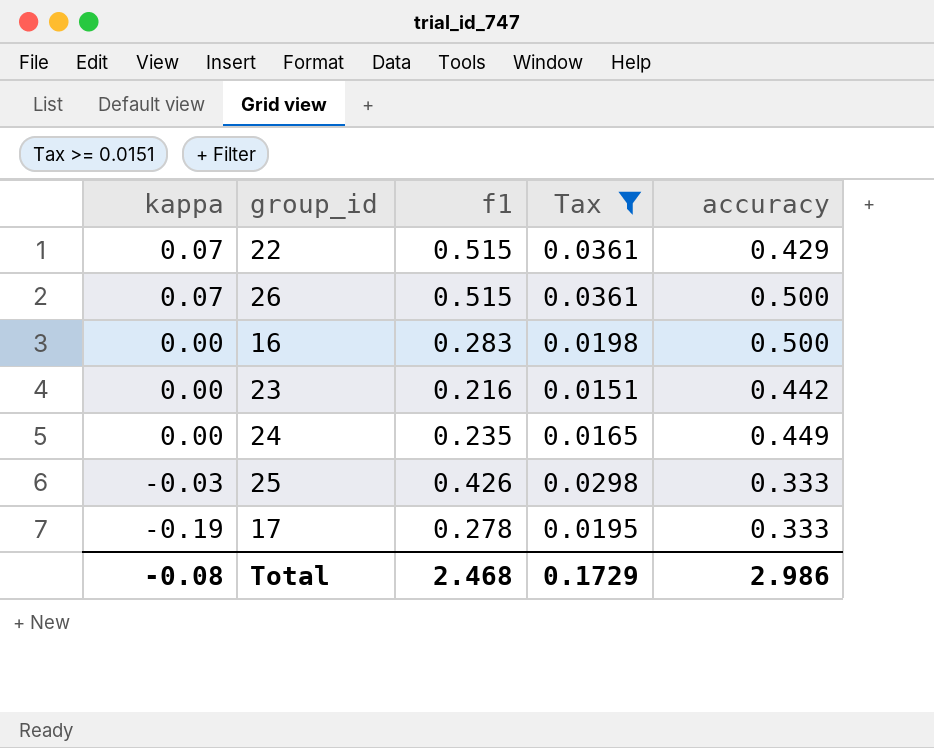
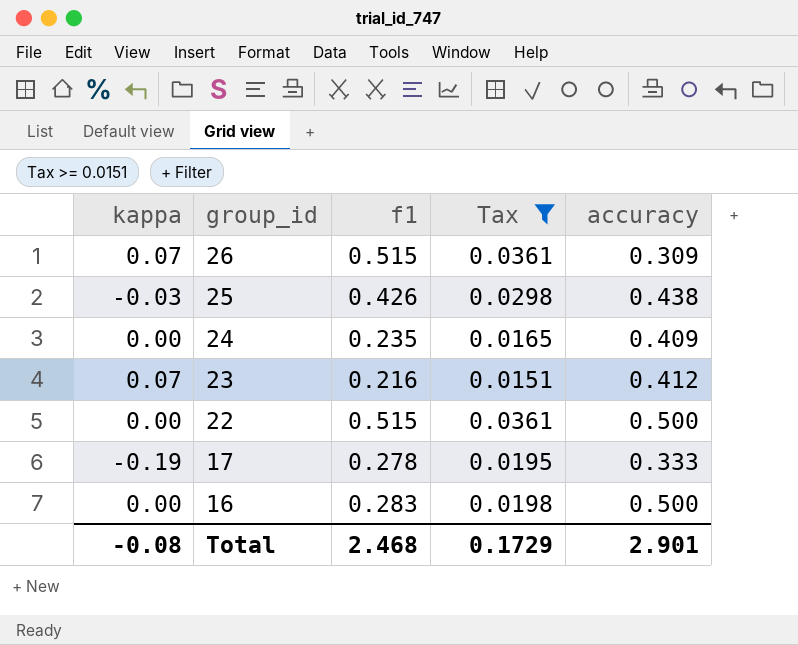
row order: kappa descending -> group_id descending
26 | accuracy: 0.500 -> 0.309
25 | accuracy: 0.333 -> 0.438
24 | accuracy: 0.449 -> 0.409
23 | kappa: 0.00 -> 0.07
23 | accuracy: 0.442 -> 0.412
22 | kappa: 0.07 -> 0.00
22 | accuracy: 0.429 -> 0.500
Total | accuracy: 2.986 -> 2.901

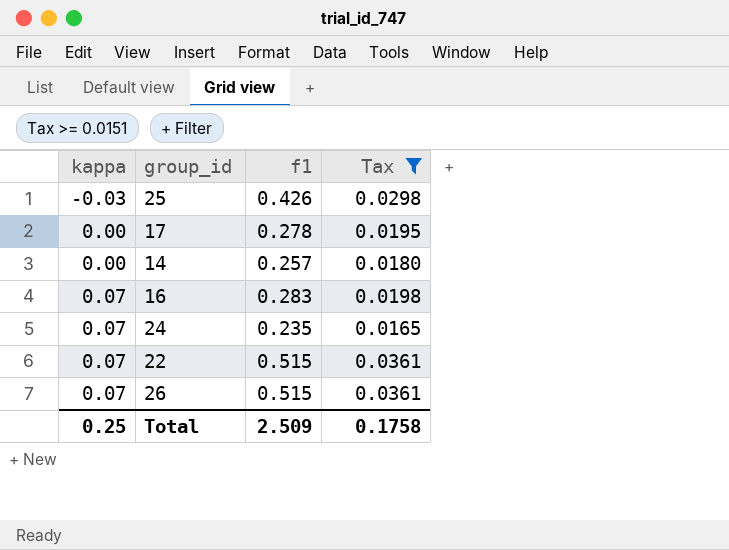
row order: group_id descending -> kappa ascending
column accuracy | position: 5 -> none
row 23: 0.07 | 0.216 | 0.0151 | 0.412 -> none
17 | kappa: -0.19 -> 0.00
row 14: none -> 0.00 | 0.257 | 0.0180
16 | kappa: 0.00 -> 0.07
24 | kappa: 0.00 -> 0.07
22 | kappa: 0.00 -> 0.07
Total | kappa: -0.08 -> 0.25
Total | f1: 2.468 -> 2.509
Total | Tax: 0.1729 -> 0.1758

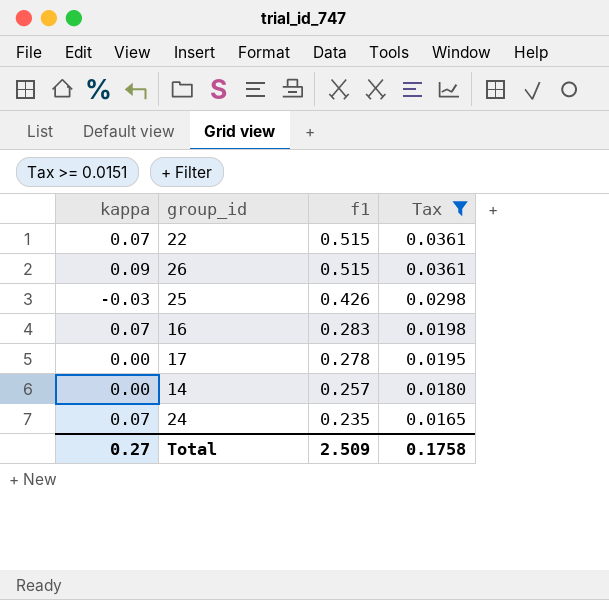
row order: kappa ascending -> f1 descending
26 | kappa: 0.07 -> 0.09
Total | kappa: 0.25 -> 0.27

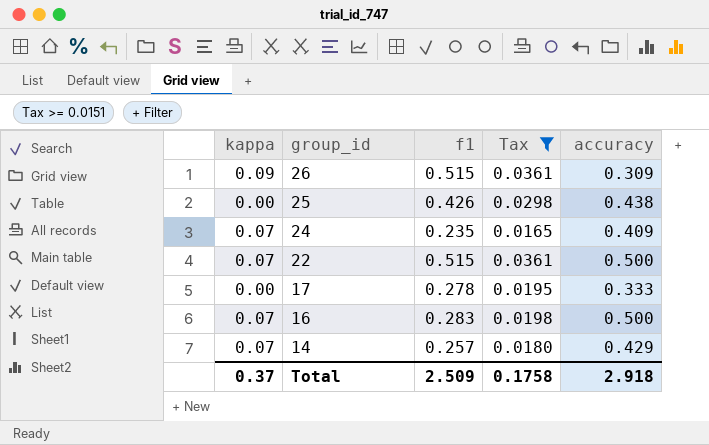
row order: f1 descending -> group_id descending
column accuracy | position: none -> 5
25 | kappa: -0.03 -> 0.00
14 | kappa: 0.00 -> 0.07
Total | kappa: 0.27 -> 0.37

